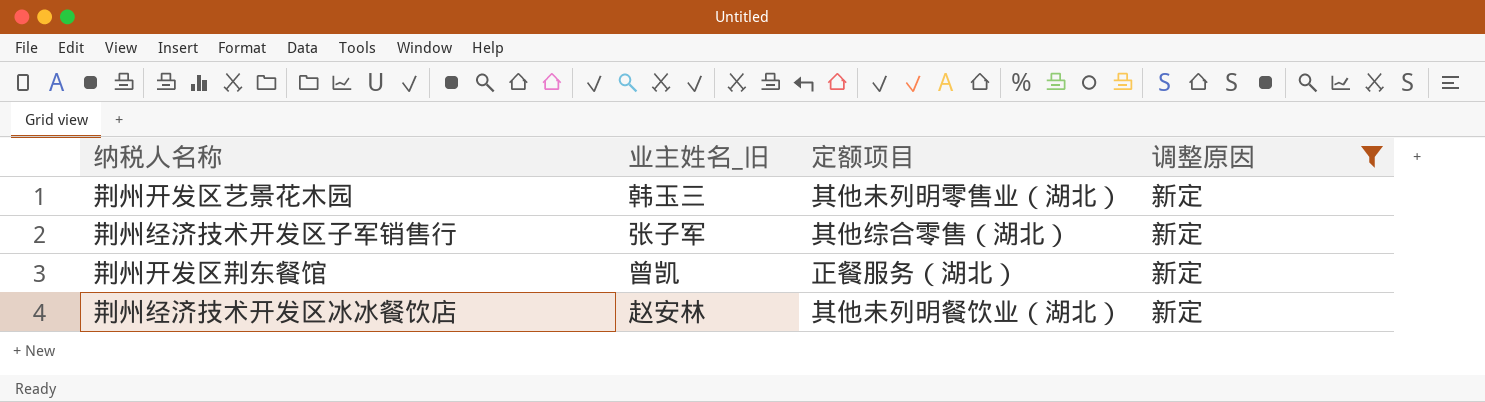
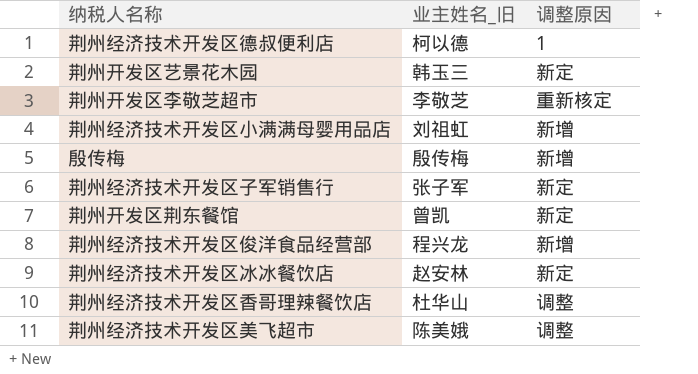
filter: 调整原因 = 新定 -> none
column 定额项目 | position: 3 -> none

